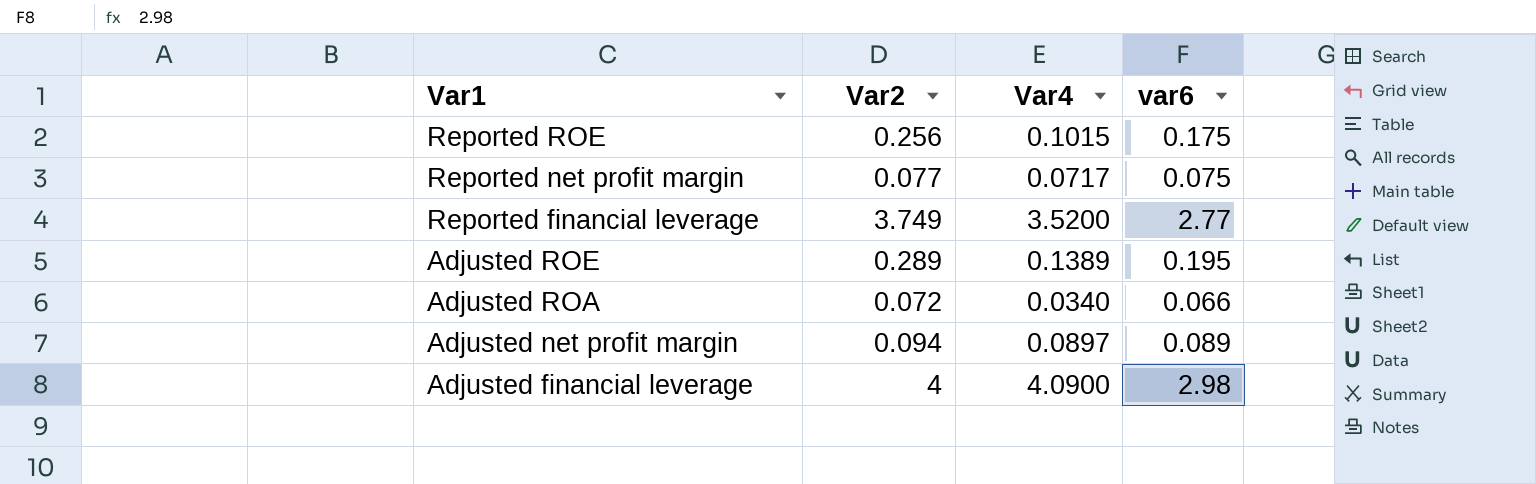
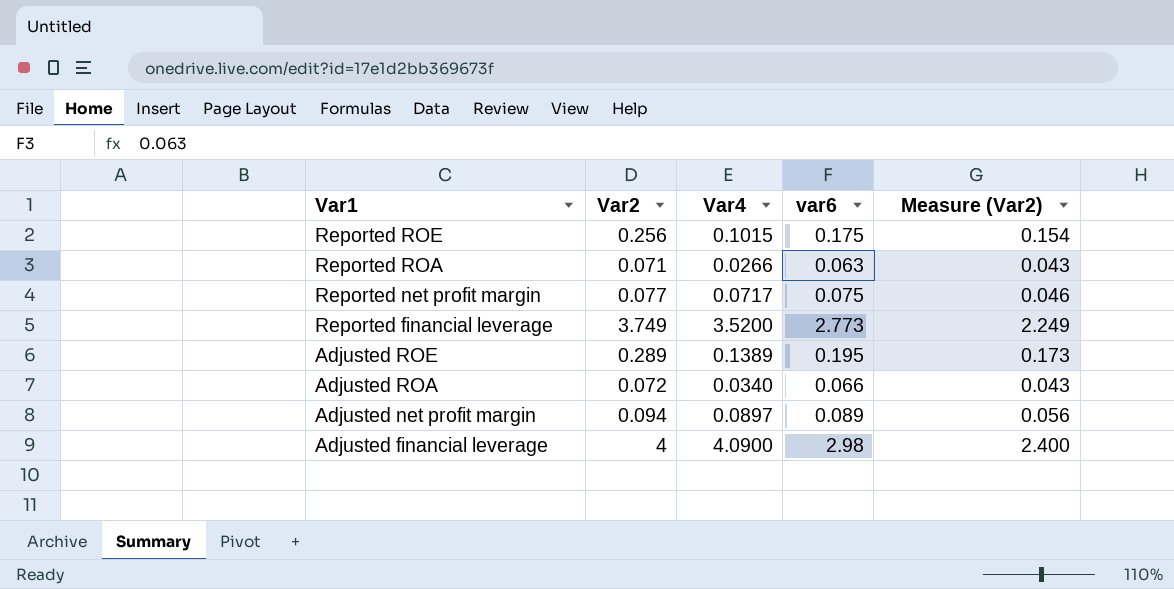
column Measure (Var2) | formula: none -> [Var2] * 0.6
row Reported ROA: none -> 0.071 | 0.0266 | 0.063 | 0.043
Reported financial leverage | var6: 2.77 -> 2.773

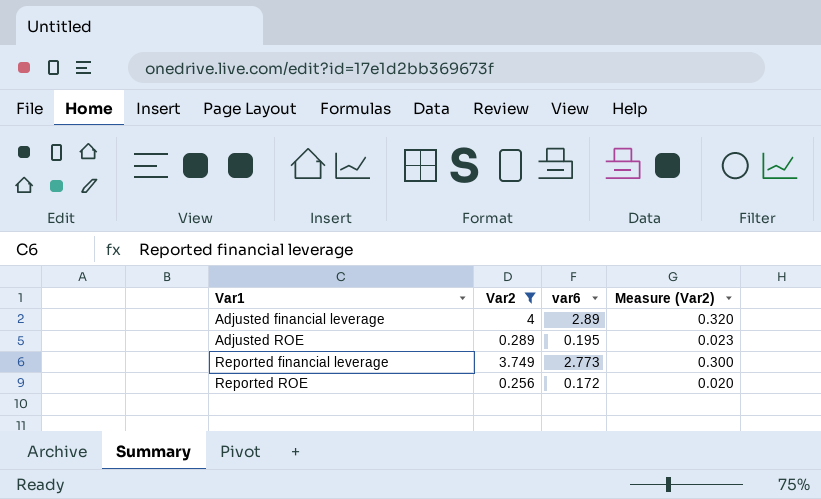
filter: none -> Var2 >= 0.256
row order: Var1 descending -> Var1 ascending
column Var4 | position: 3 -> none
column Measure (Var2) | formula: [Var2] * 0.6 -> [Var2] * 0.08
Adjusted financial leverage | var6: 2.98 -> 2.89
Reported ROE | var6: 0.175 -> 0.172

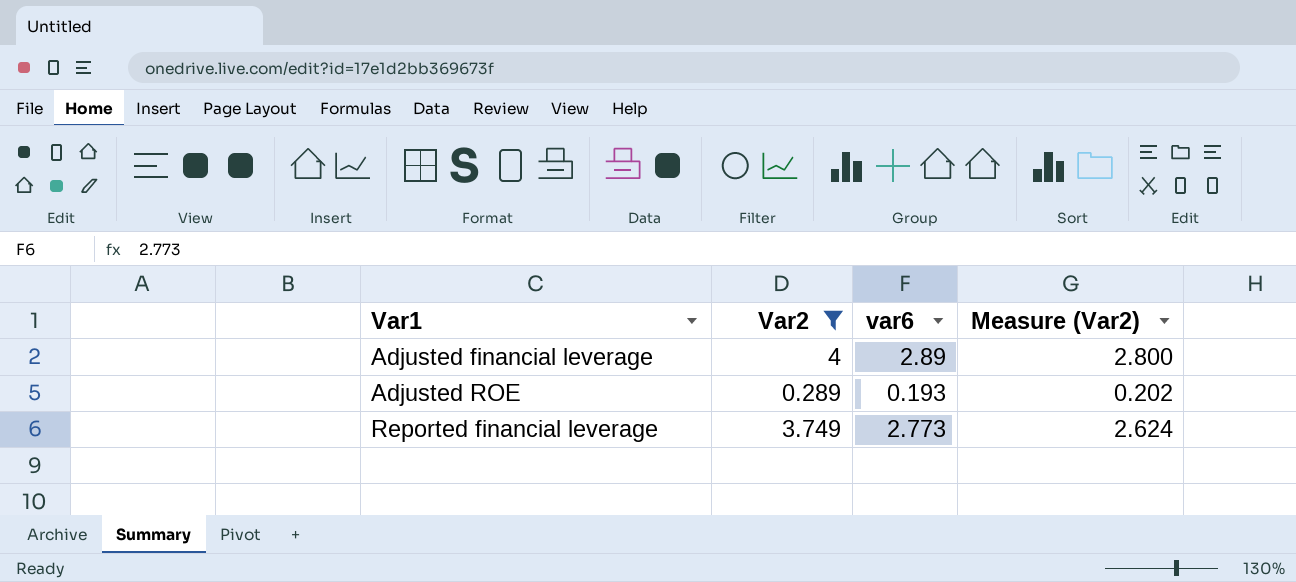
column Measure (Var2) | formula: [Var2] * 0.08 -> [Var2] * 0.7
row Reported ROE: 0.256 | 0.172 | 0.020 -> none
Adjusted ROE | var6: 0.195 -> 0.193

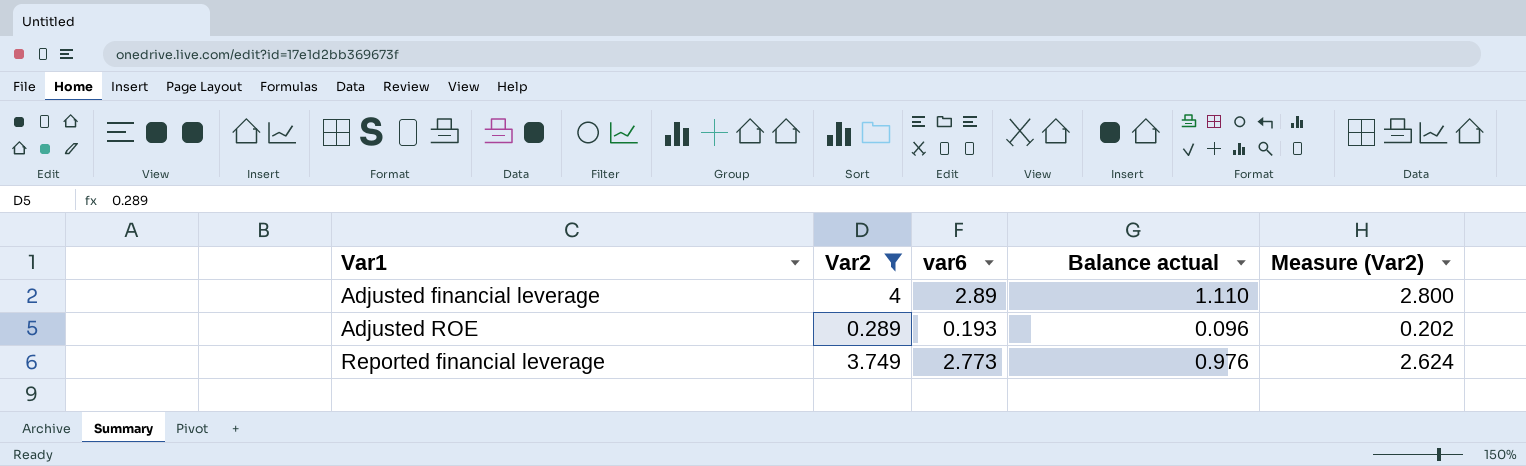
column Balance actual | formula: none -> [Var2] - [var6]

